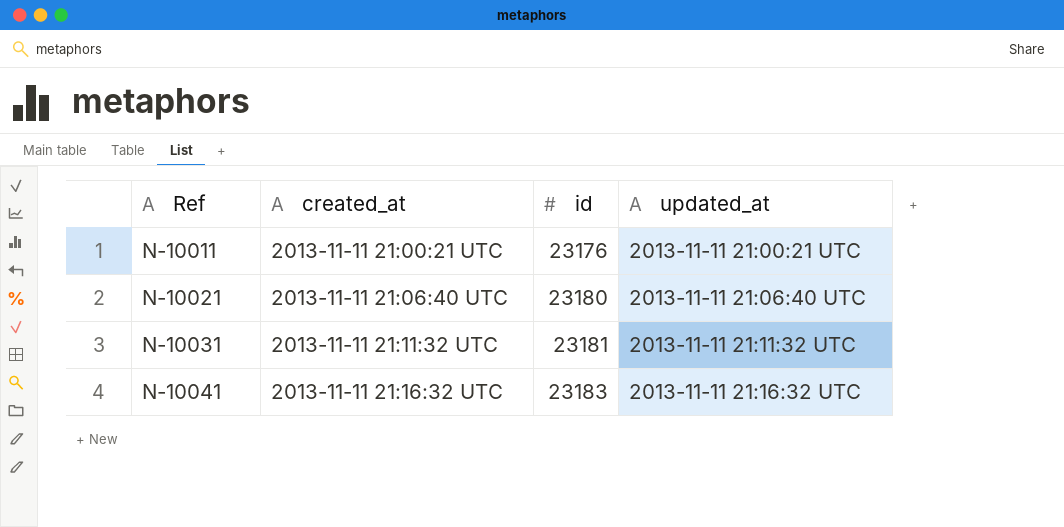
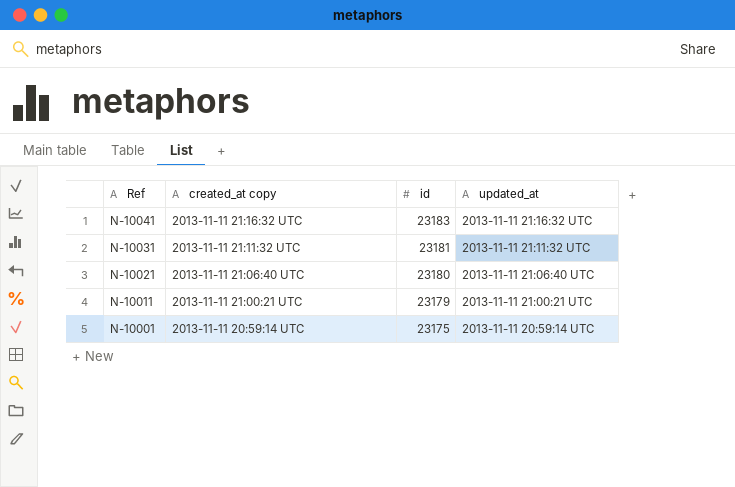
row order: Ref ascending -> Ref descending
column name: created_at -> created_at copy
N-10011 | id: 23176 -> 23179
row N-10001: none -> 2013-11-11 20:59:14 UTC | 23175 | 2013-11-11 20:59:14 UTC

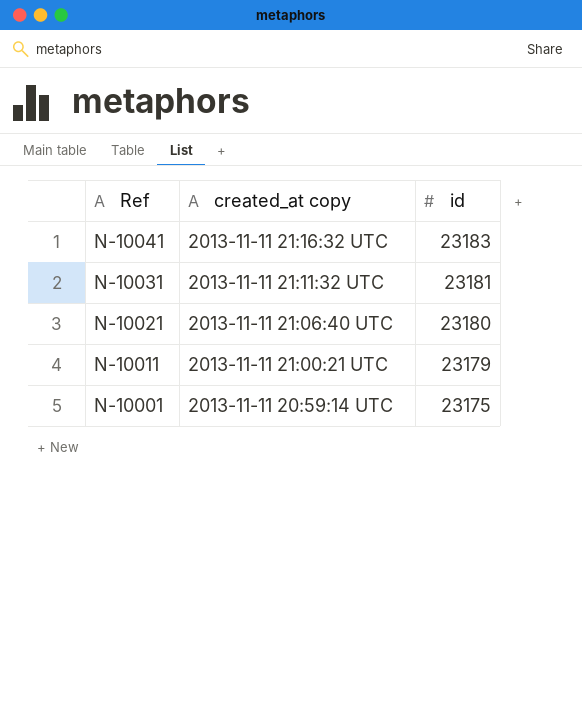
column updated_at | position: 4 -> none

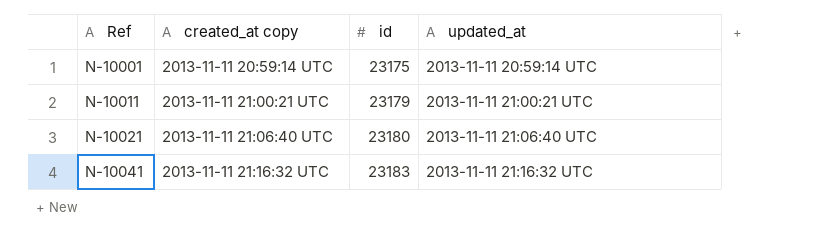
row order: Ref descending -> Ref ascending
column updated_at | position: none -> 4
row N-10031: 2013-11-11 21:11:32 UTC | 23181 -> none

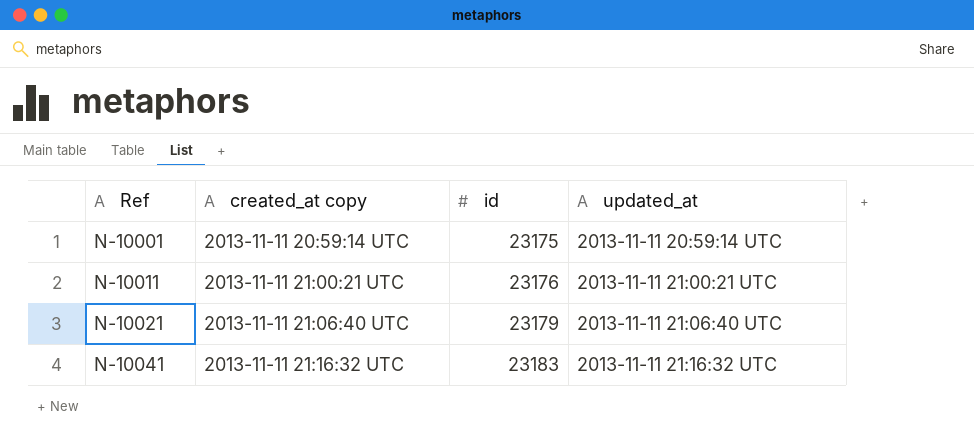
N-10011 | id: 23179 -> 23176
N-10021 | id: 23180 -> 23179

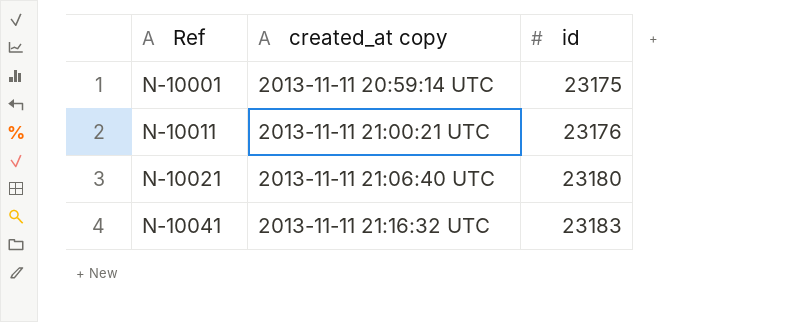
column updated_at | position: 4 -> none
N-10021 | id: 23179 -> 23180

